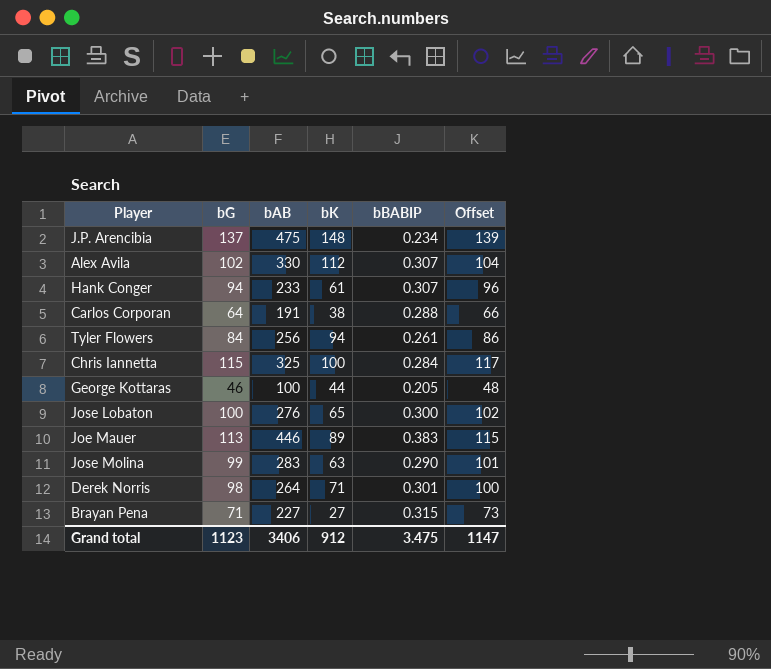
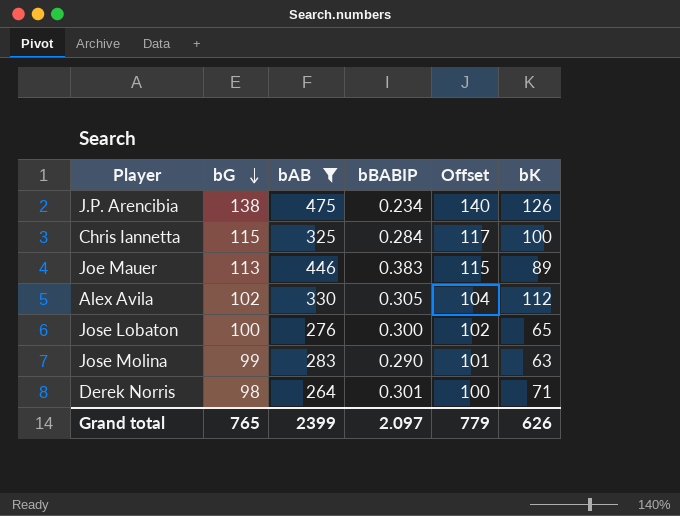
filter: none -> bAB >= 264
row order: none -> bG descending
column bK | position: 4 -> 6
J.P. Arencibia | bG: 137 -> 138
J.P. Arencibia | Offset: 139 -> 140
J.P. Arencibia | bK: 148 -> 126
Alex Avila | bBABIP: 0.307 -> 0.305
Grand total | bG: 1123 -> 765
Grand total | bAB: 3406 -> 2399
Grand total | bBABIP: 3.475 -> 2.097
Grand total | Offset: 1147 -> 779
Grand total | bK: 912 -> 626

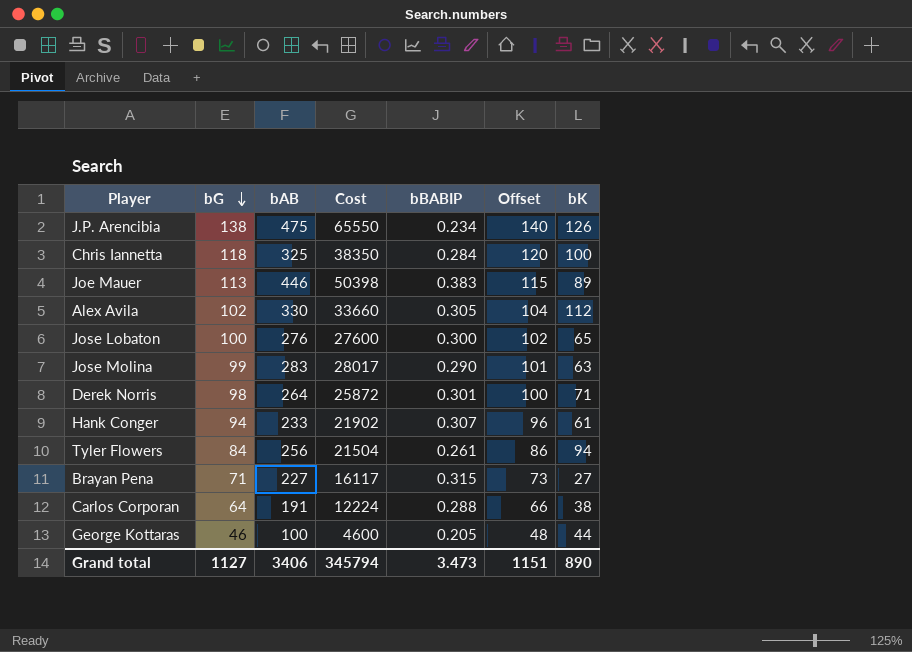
filter: bAB >= 264 -> none
column Cost | formula: none -> [bG] * [bAB]
Chris Iannetta | bG: 115 -> 118
Chris Iannetta | Offset: 117 -> 120
Grand total | bG: 765 -> 1127
Grand total | bAB: 2399 -> 3406
Grand total | bBABIP: 2.097 -> 3.473
Grand total | Offset: 779 -> 1151
Grand total | bK: 626 -> 890

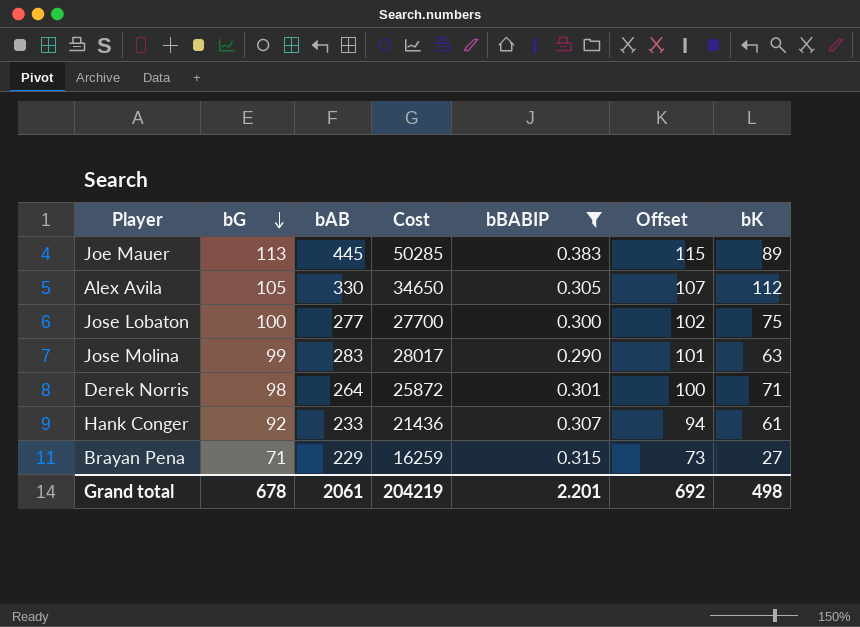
filter: none -> bBABIP >= 0.290
Joe Mauer | bAB: 446 -> 445
Joe Mauer | Cost: 50398 -> 50285
Alex Avila | bG: 102 -> 105
Alex Avila | Cost: 33660 -> 34650
Alex Avila | Offset: 104 -> 107
Jose Lobaton | bAB: 276 -> 277
Jose Lobaton | Cost: 27600 -> 27700
Jose Lobaton | bK: 65 -> 75
Hank Conger | bG: 94 -> 92
Hank Conger | Cost: 21902 -> 21436
Hank Conger | Offset: 96 -> 94
Brayan Pena | bAB: 227 -> 229
Brayan Pena | Cost: 16117 -> 16259
Grand total | bG: 1127 -> 678
Grand total | bAB: 3406 -> 2061
Grand total | Cost: 345794 -> 204219
Grand total | bBABIP: 3.473 -> 2.201
Grand total | Offset: 1151 -> 692
Grand total | bK: 890 -> 498

